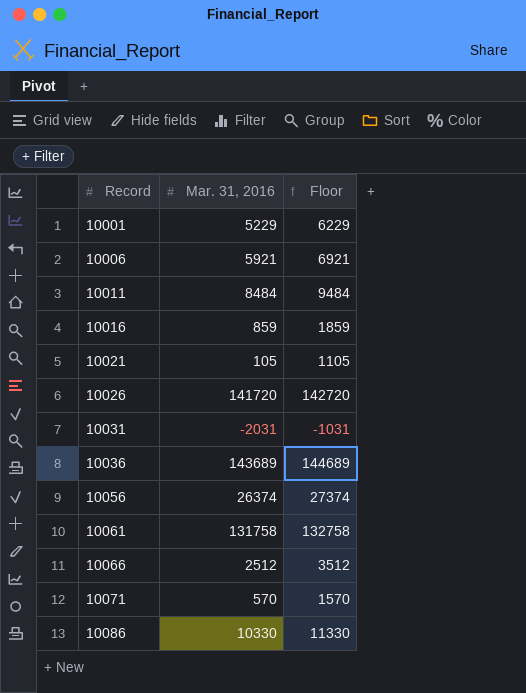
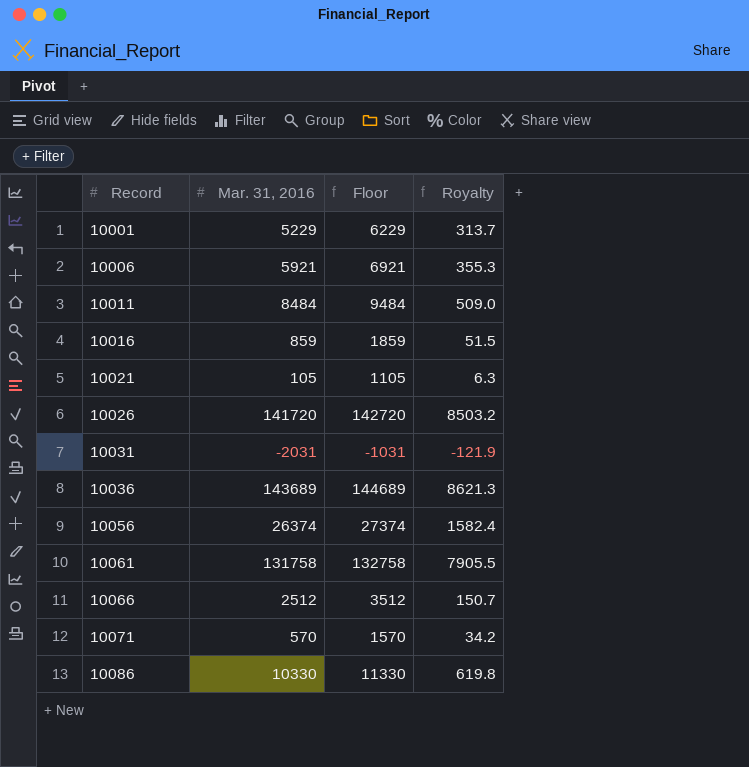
column Royalty | formula: none -> [Mar. 31, 2016] * 0.06

